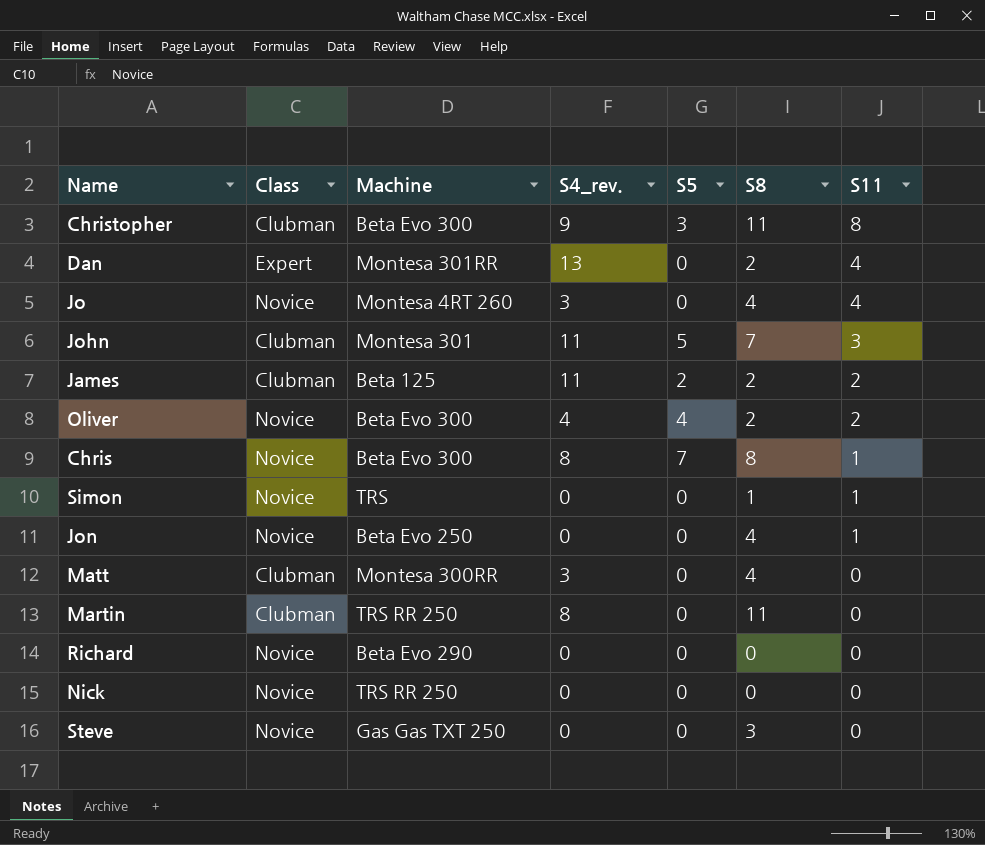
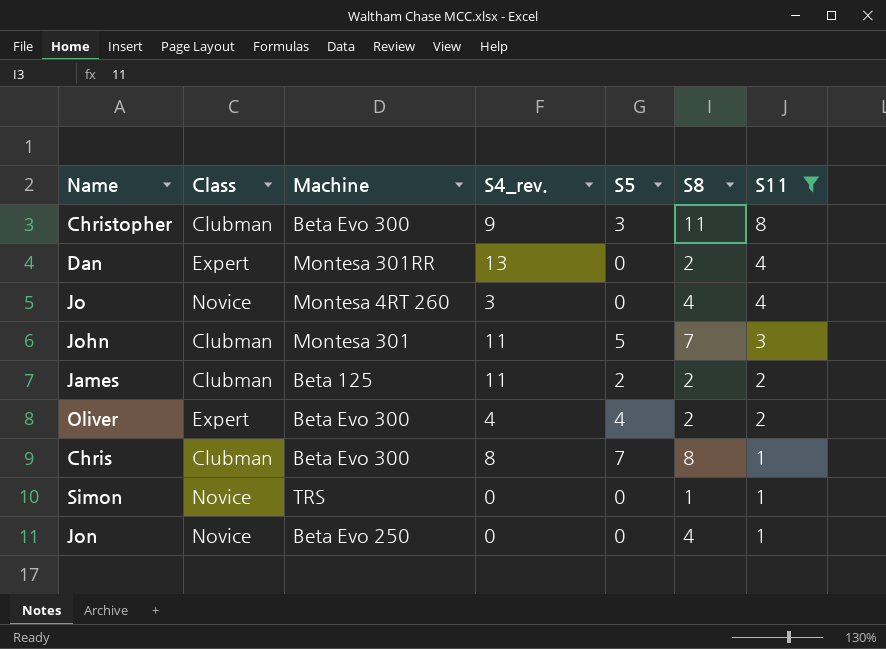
filter: none -> S11 != 0
Oliver | Class: Novice -> Expert
Chris | Class: Novice -> Clubman

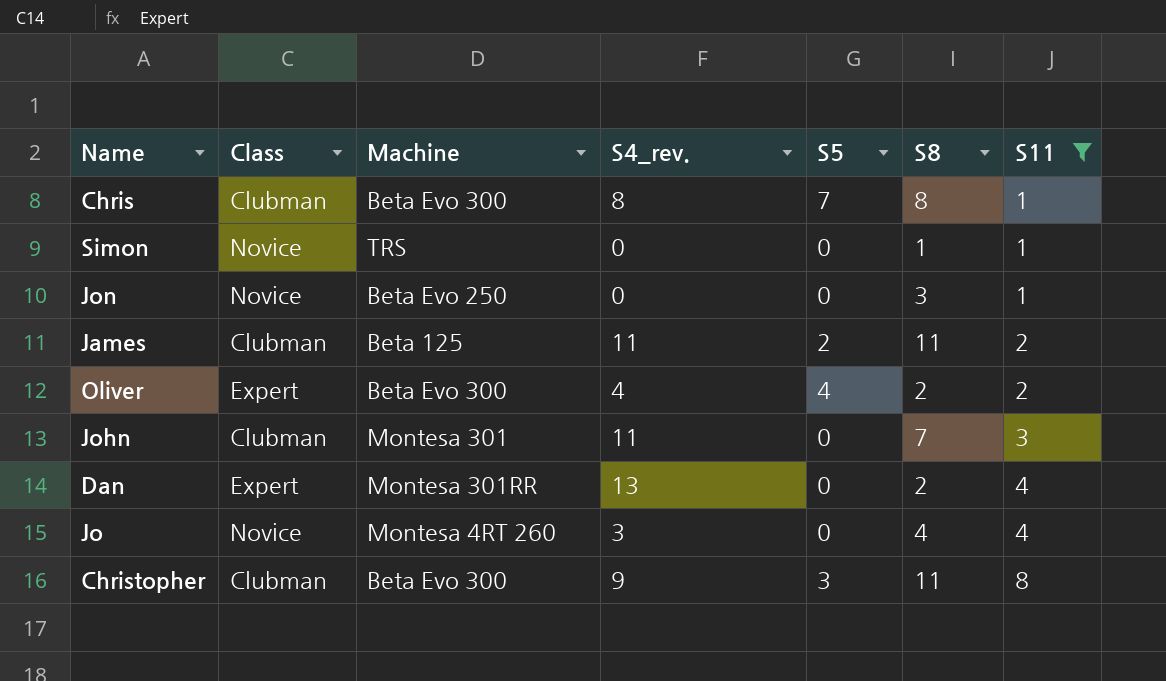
row order: S11 descending -> S11 ascending
Jon | S8: 4 -> 3
James | S8: 2 -> 11
John | S5: 5 -> 0

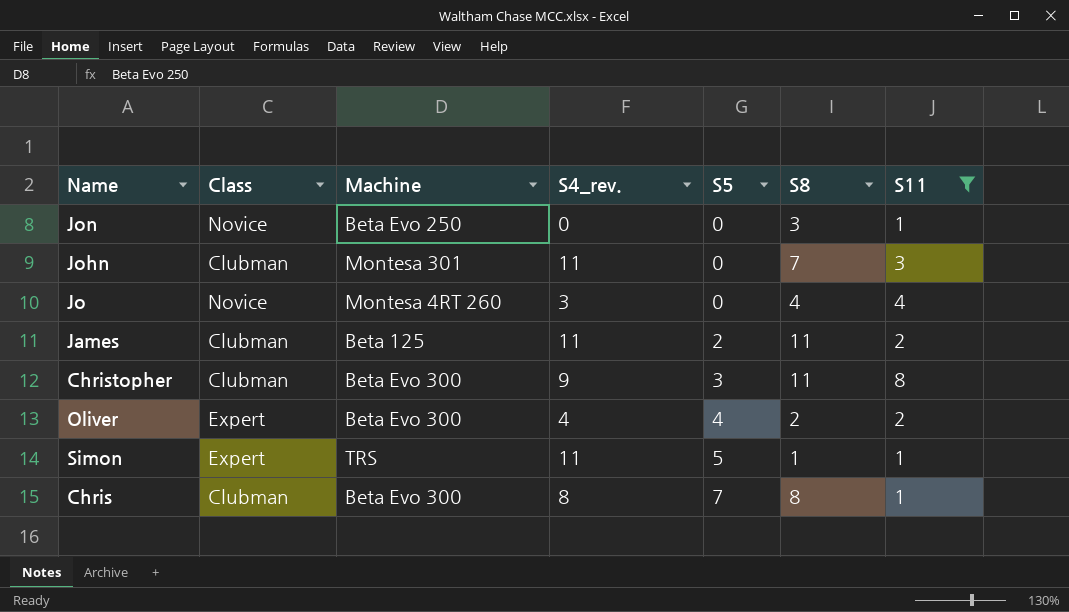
row order: S11 ascending -> S5 ascending
row Dan: Expert | Montesa 301RR | 13 | 0 | 2 | 4 -> none
Simon | Class: Novice -> Expert
Simon | S4_rev.: 0 -> 11
Simon | S5: 0 -> 5

